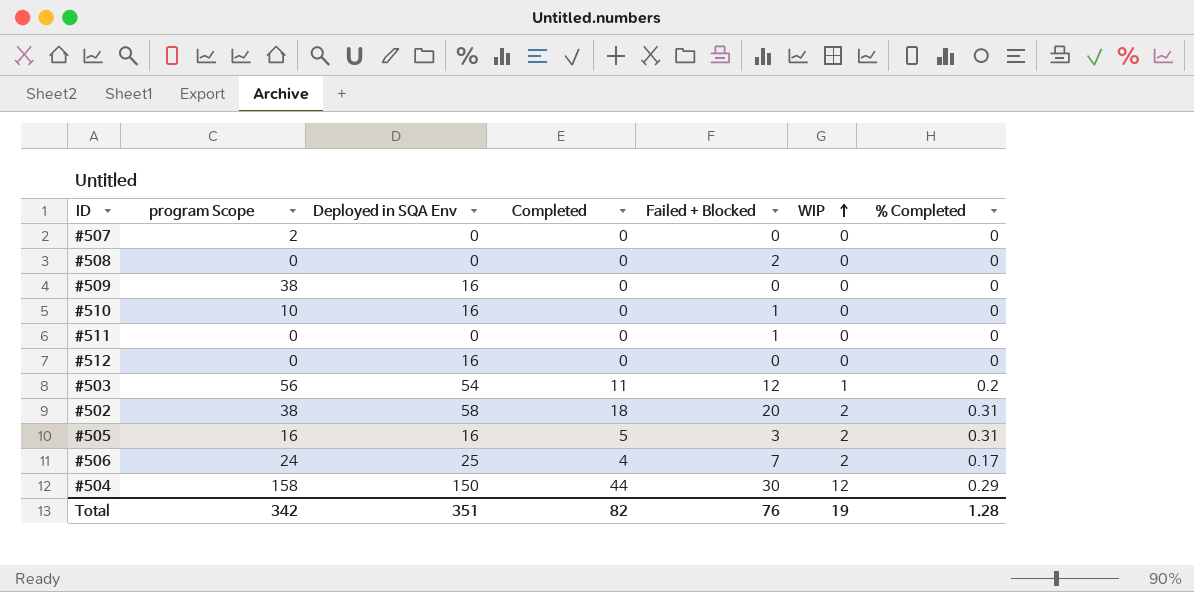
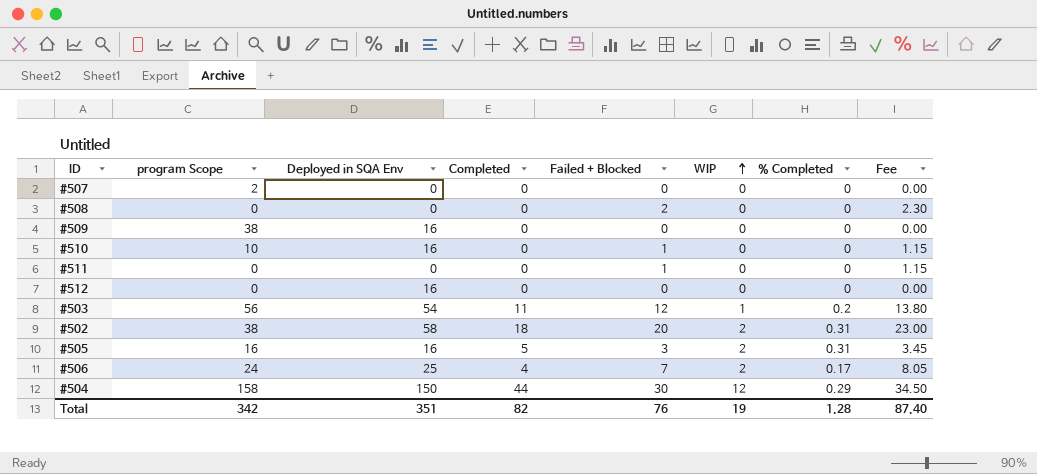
column Fee | formula: none -> [Failed + Blocked] * 1.15

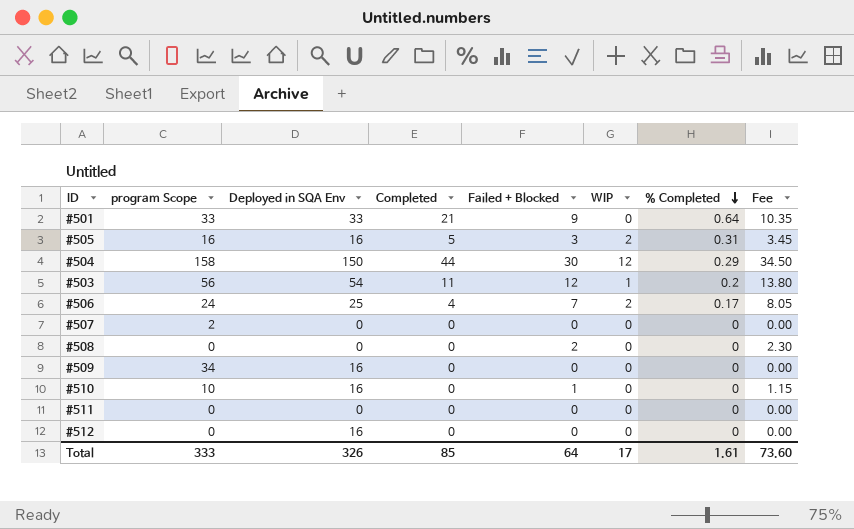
row order: WIP ascending -> % Completed descending
row #502: 38 | 58 | 18 | 20 | 2 | 0.31 | 23.00 -> none
row #501: none -> 33 | 33 | 21 | 9 | 0 | 0.64 | 10.35
#509 | program Scope: 38 -> 34
#511 | Failed + Blocked: 1 -> 0
#511 | Fee: 1.15 -> 0.00
Total | program Scope: 342 -> 333
Total | Deployed in SQA Env: 351 -> 326
Total | Completed: 82 -> 85
Total | Failed + Blocked: 76 -> 64
Total | WIP: 19 -> 17
Total | % Completed: 1.28 -> 1.61
Total | Fee: 87.40 -> 73.60

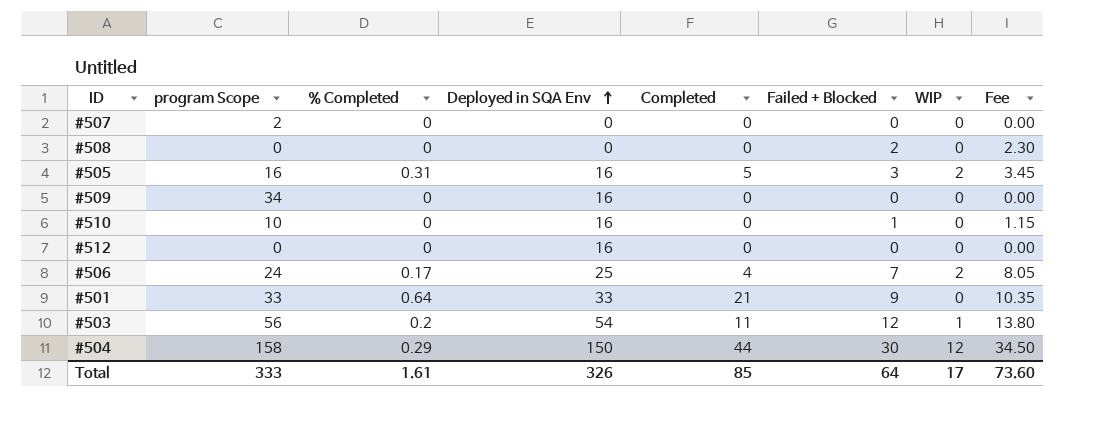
row order: % Completed descending -> Deployed in SQA Env ascending
column % Completed | position: 7 -> 3
row #511: 0 | 0 | 0 | 0 | 0 | 0 | 0.00 -> none

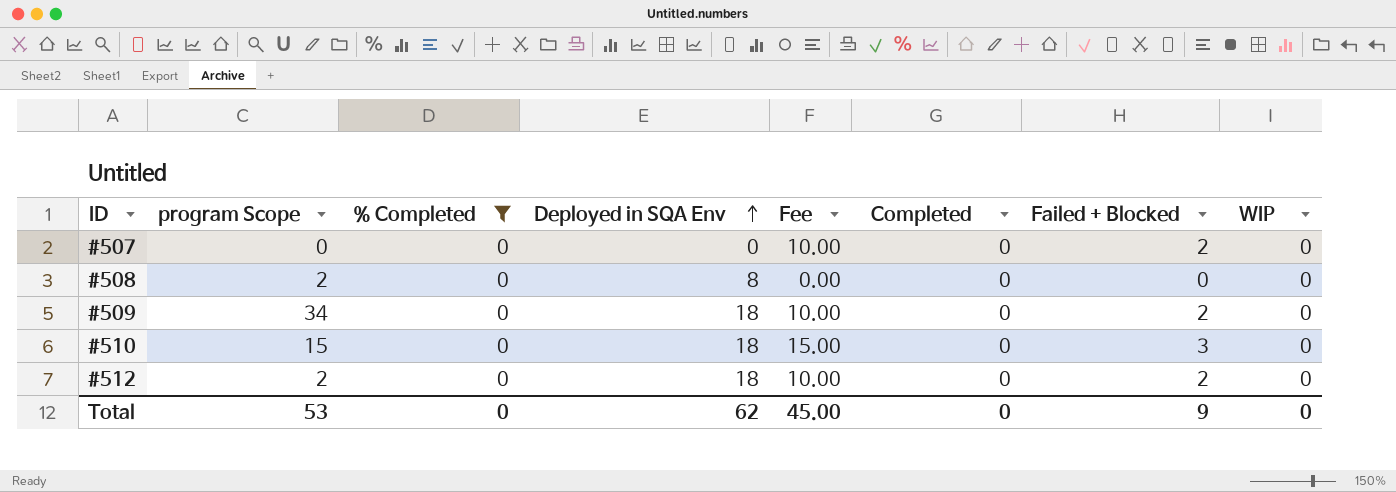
filter: none -> % Completed = 0
column Fee | formula: [Failed + Blocked] * 1.15 -> [Failed + Blocked] * 5
column Fee | position: 8 -> 5
#507 | program Scope: 2 -> 0
#507 | Failed + Blocked: 0 -> 2
#508 | program Scope: 0 -> 2
#508 | Deployed in SQA Env: 0 -> 8
#508 | Failed + Blocked: 2 -> 0
#509 | Deployed in SQA Env: 16 -> 18
#509 | Failed + Blocked: 0 -> 2
#510 | program Scope: 10 -> 15
#510 | Deployed in SQA Env: 16 -> 18
#510 | Failed + Blocked: 1 -> 3
#512 | program Scope: 0 -> 2
#512 | Deployed in SQA Env: 16 -> 18
#512 | Failed + Blocked: 0 -> 2
Total | program Scope: 333 -> 53
Total | % Completed: 1.61 -> 0
Total | Deployed in SQA Env: 326 -> 62
Total | Fee: 73.60 -> 45.00
Total | Completed: 85 -> 0
Total | Failed + Blocked: 64 -> 9
Total | WIP: 17 -> 0

